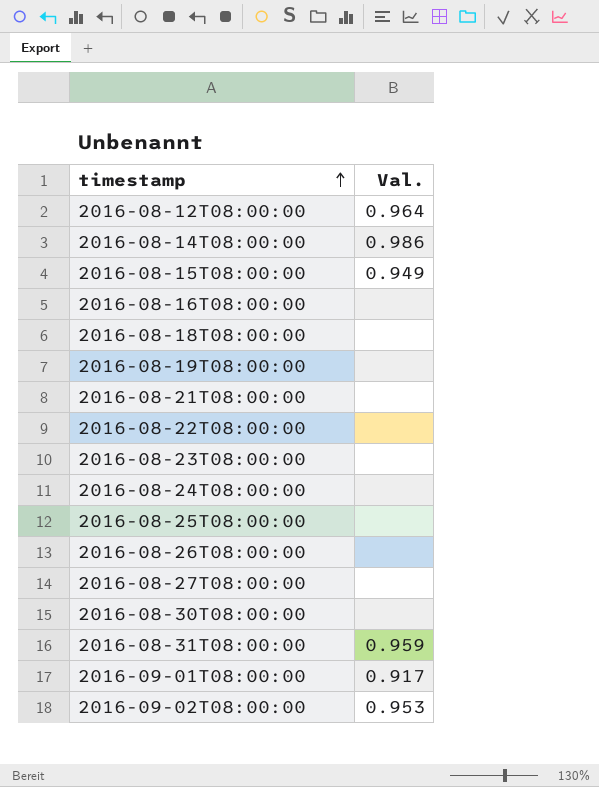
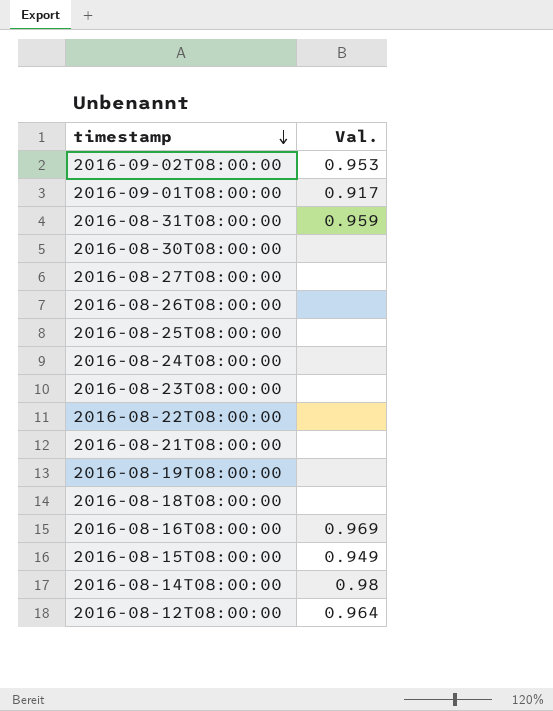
row order: timestamp ascending -> timestamp descending
2016-08-16T08:00:00 | Val.: none -> 0.969
2016-08-14T08:00:00 | Val.: 0.986 -> 0.98

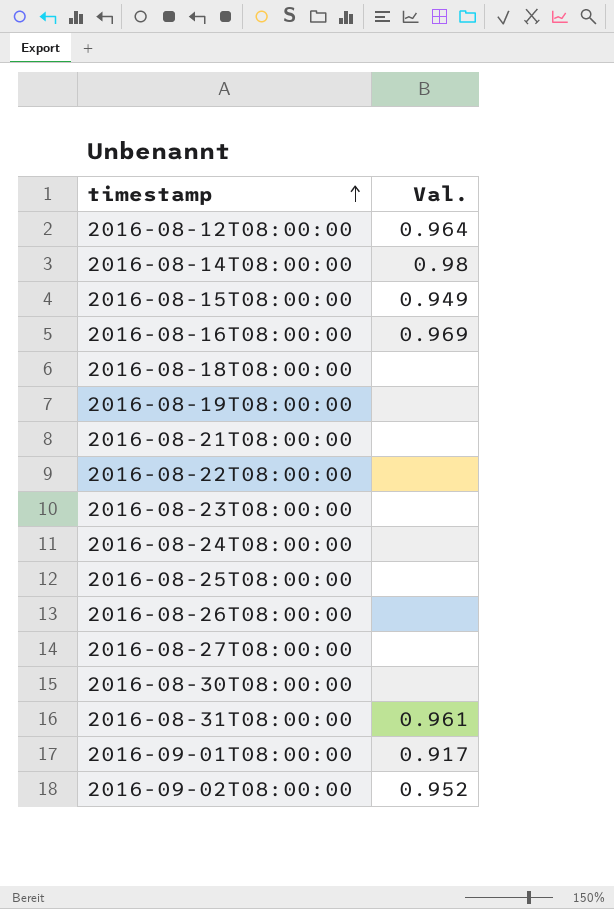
row order: timestamp descending -> timestamp ascending
2016-08-31T08:00:00 | Val.: 0.959 -> 0.961
2016-09-02T08:00:00 | Val.: 0.953 -> 0.952

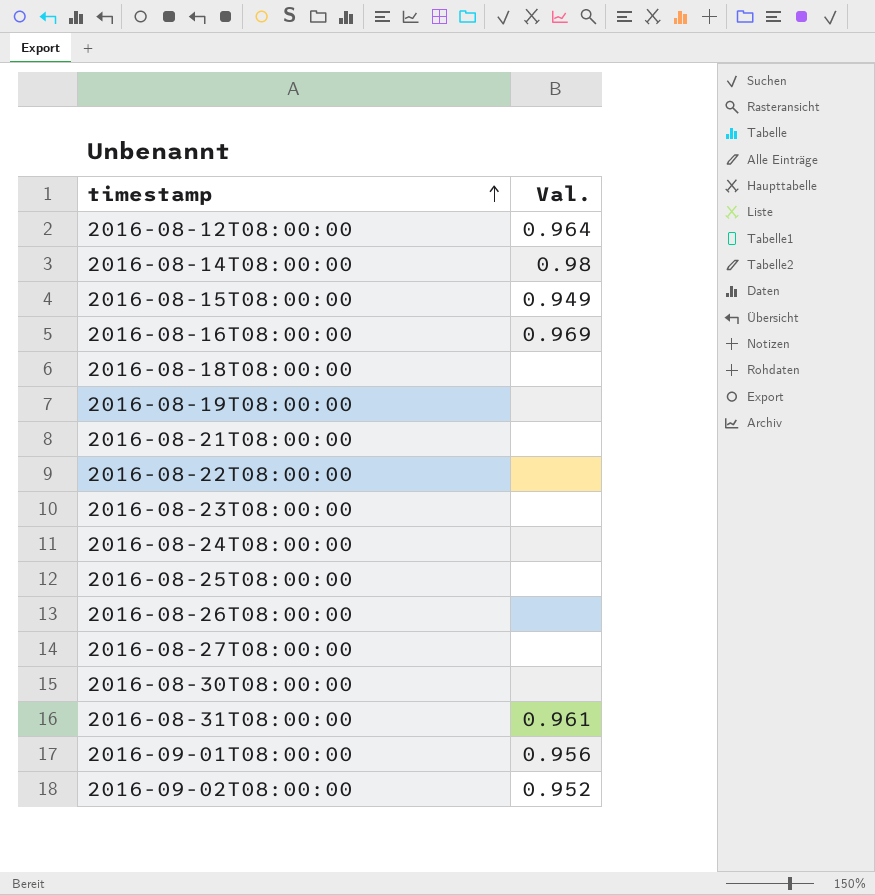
2016-09-01T08:00:00 | Val.: 0.917 -> 0.956

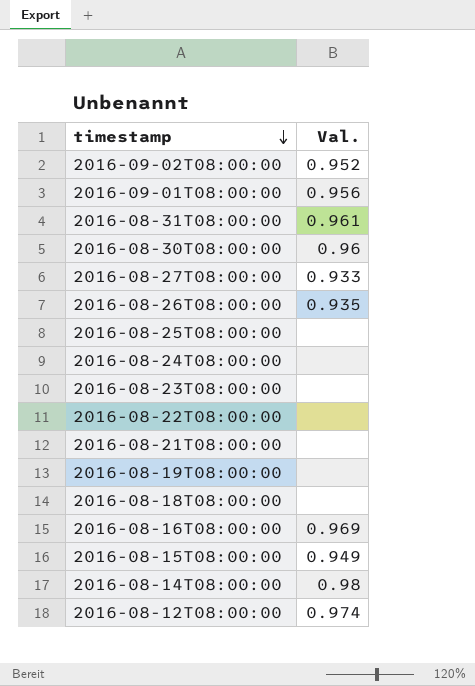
row order: timestamp ascending -> timestamp descending
2016-08-30T08:00:00 | Val.: none -> 0.96
2016-08-27T08:00:00 | Val.: none -> 0.933
2016-08-26T08:00:00 | Val.: none -> 0.935
2016-08-12T08:00:00 | Val.: 0.964 -> 0.974

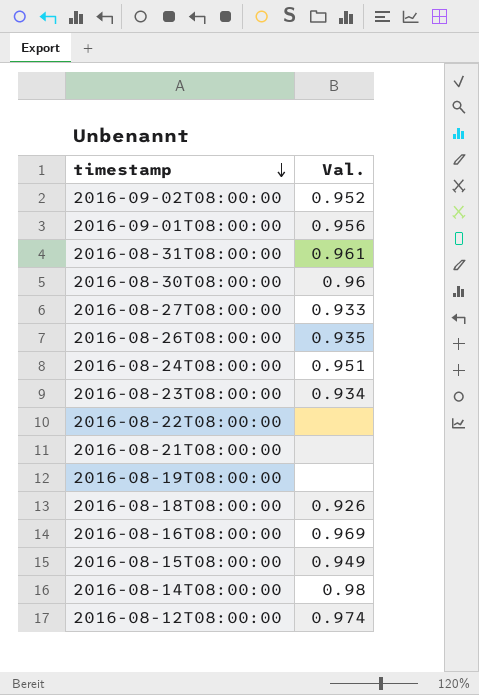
row 2016-08-25T08:00:00: none -> none
2016-08-24T08:00:00 | Val.: none -> 0.951
2016-08-23T08:00:00 | Val.: none -> 0.934
2016-08-18T08:00:00 | Val.: none -> 0.926

